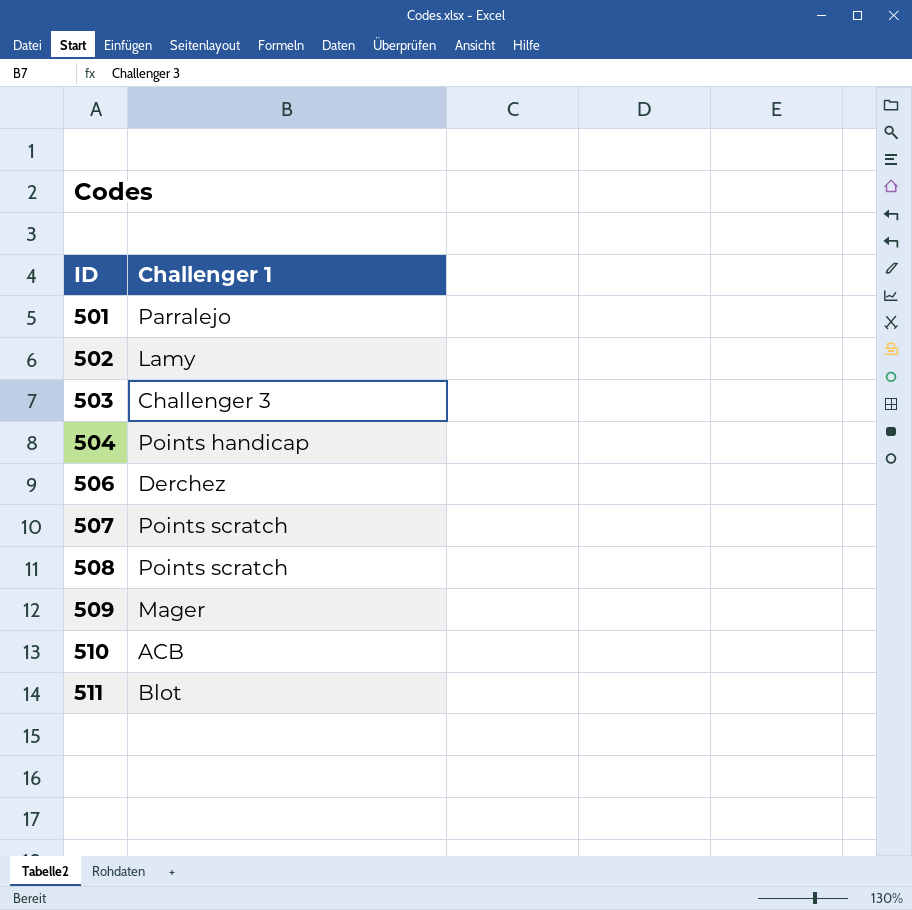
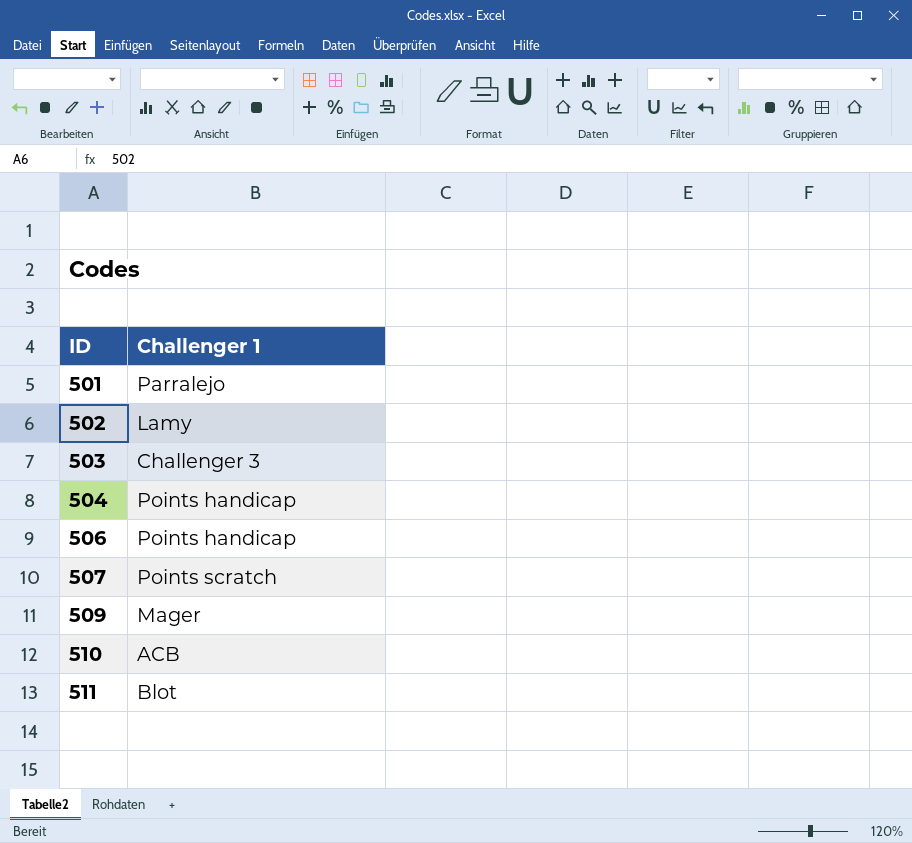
row 508: Points scratch -> none
506 | Challenger 1: Derchez -> Points handicap

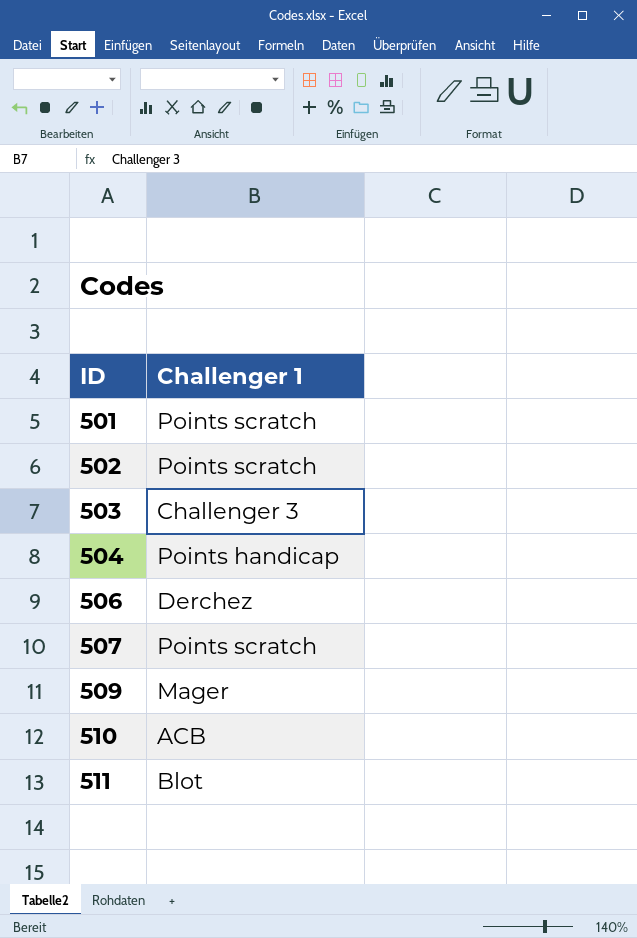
501 | Challenger 1: Parralejo -> Points scratch
502 | Challenger 1: Lamy -> Points scratch
506 | Challenger 1: Points handicap -> Derchez

